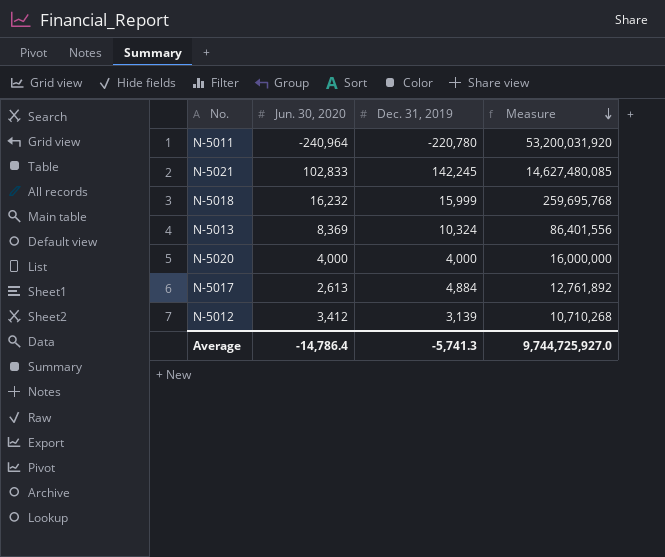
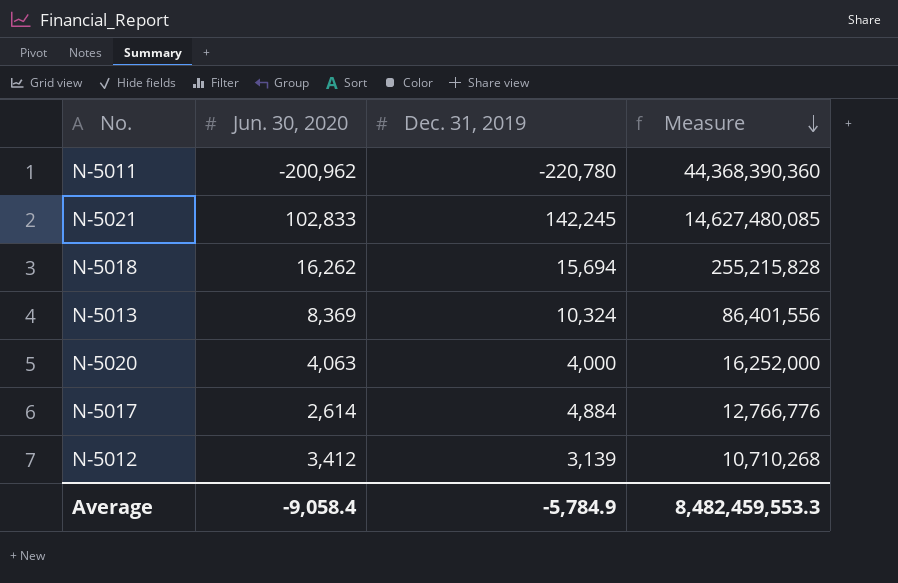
N-5011 | Jun. 30, 2020: -240,964 -> -200,962
N-5011 | Measure: 53,200,031,920 -> 44,368,390,360
N-5018 | Jun. 30, 2020: 16,232 -> 16,262
N-5018 | Dec. 31, 2019: 15,999 -> 15,694
N-5018 | Measure: 259,695,768 -> 255,215,828
N-5020 | Jun. 30, 2020: 4,000 -> 4,063
N-5020 | Measure: 16,000,000 -> 16,252,000
N-5017 | Jun. 30, 2020: 2,613 -> 2,614
N-5017 | Measure: 12,761,892 -> 12,766,776
Average | Jun. 30, 2020: -14,786.4 -> -9,058.4
Average | Dec. 31, 2019: -5,741.3 -> -5,784.9
Average | Measure: 9,744,725,927.0 -> 8,482,459,553.3

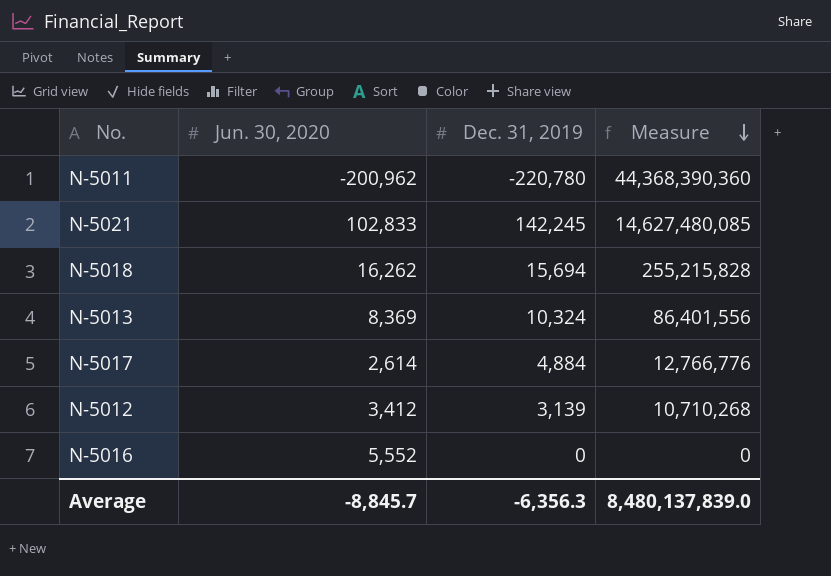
row N-5020: 4,063 | 4,000 | 16,252,000 -> none
row N-5016: none -> 5,552 | 0 | 0
Average | Jun. 30, 2020: -9,058.4 -> -8,845.7
Average | Dec. 31, 2019: -5,784.9 -> -6,356.3
Average | Measure: 8,482,459,553.3 -> 8,480,137,839.0

